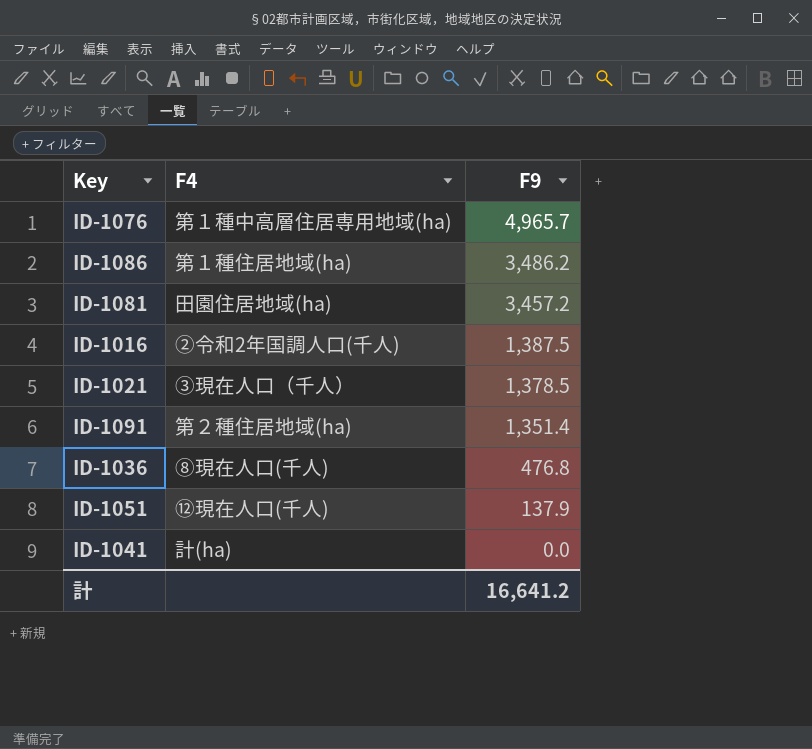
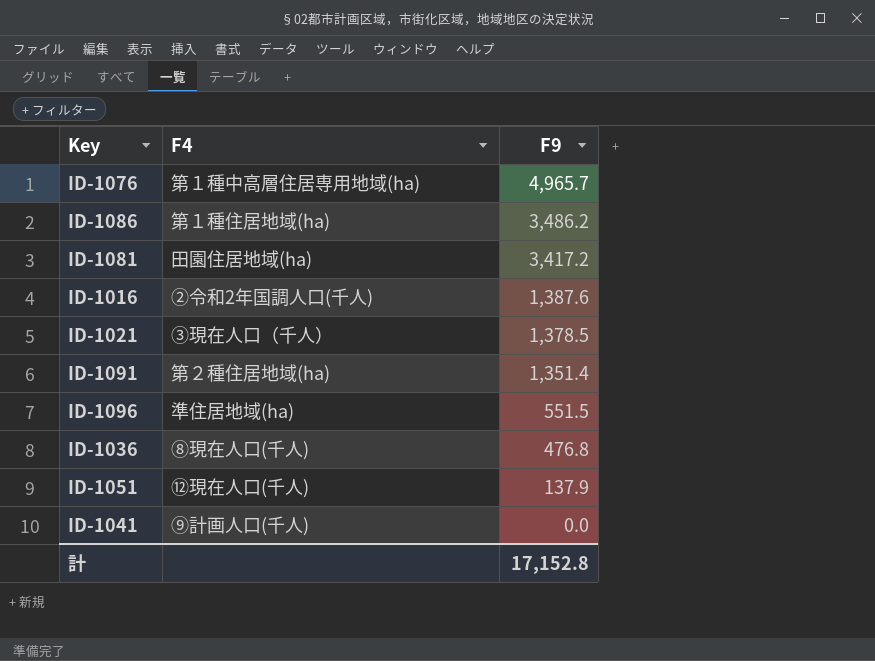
ID-1081 | F9: 3,457.2 -> 3,417.2
ID-1016 | F9: 1,387.5 -> 1,387.6
row ID-1096: none -> 準住居地域(ha) | 551.5
ID-1041 | F4: 計(ha) -> ⑨計画人口(千人)
計 | F9: 16,641.2 -> 17,152.8

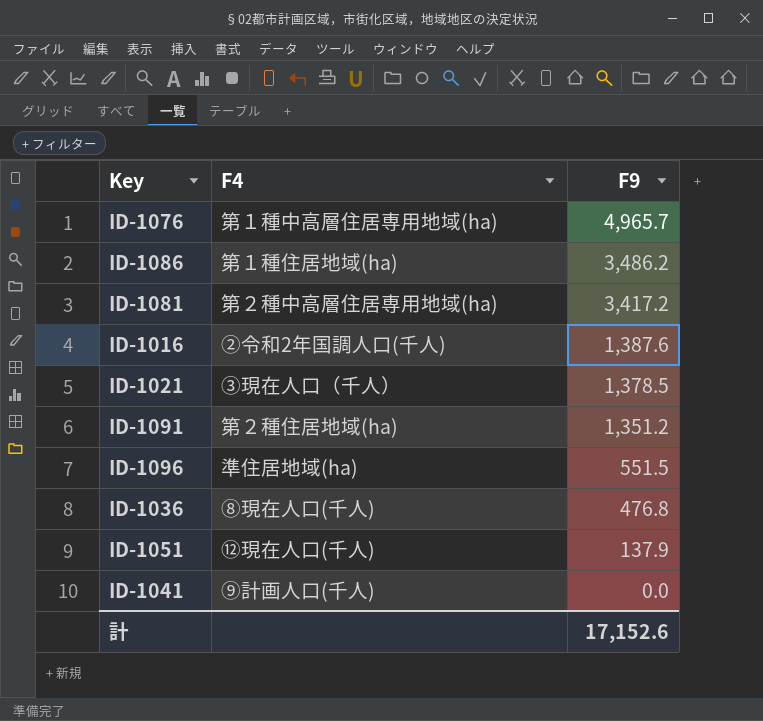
ID-1081 | F4: 田園住居地域(ha) -> 第２種中高層住居専用地域(ha)
ID-1091 | F9: 1,351.4 -> 1,351.2
計 | F9: 17,152.8 -> 17,152.6

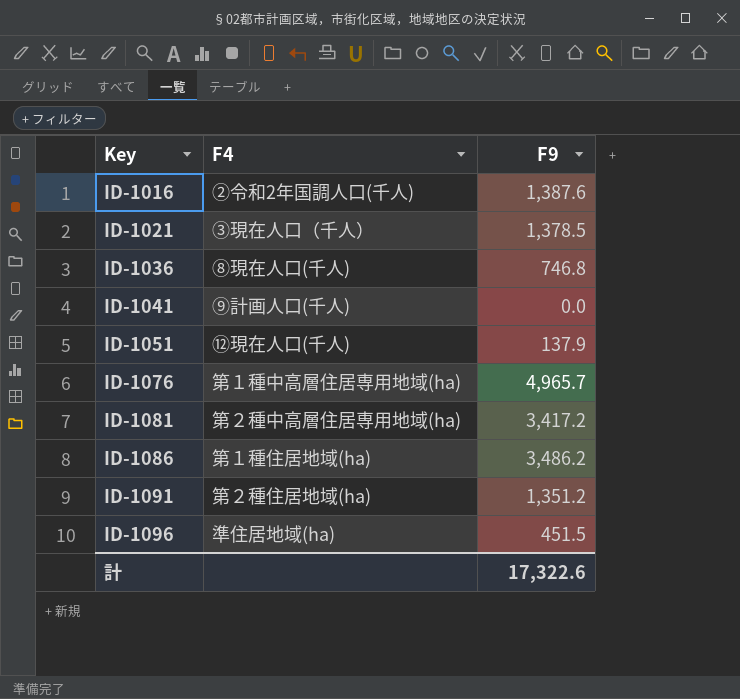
row order: F9 descending -> Key ascending
ID-1036 | F9: 476.8 -> 746.8
ID-1096 | F9: 551.5 -> 451.5
計 | F9: 17,152.6 -> 17,322.6

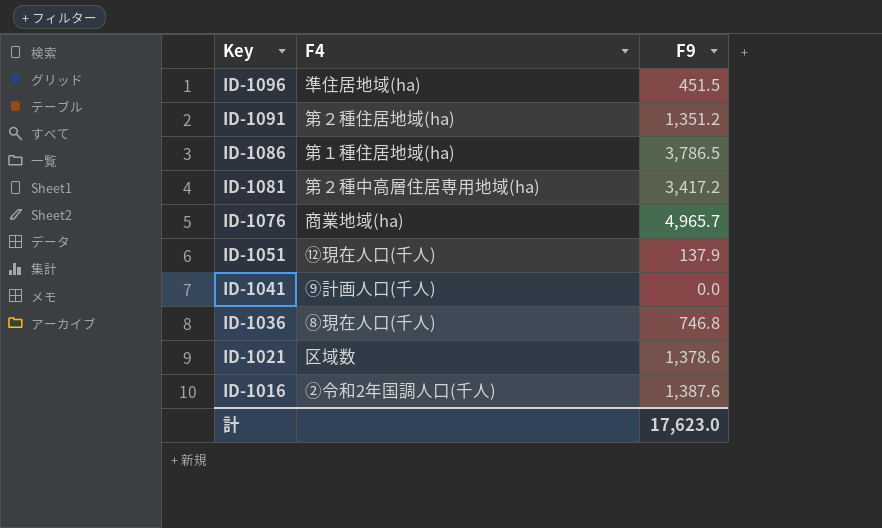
row order: Key ascending -> Key descending
ID-1086 | F9: 3,486.2 -> 3,786.5
ID-1076 | F4: 第１種中高層住居専用地域(ha) -> 商業地域(ha)
ID-1021 | F4: ③現在人口（千人） -> 区域数
ID-1021 | F9: 1,378.5 -> 1,378.6
計 | F9: 17,322.6 -> 17,623.0

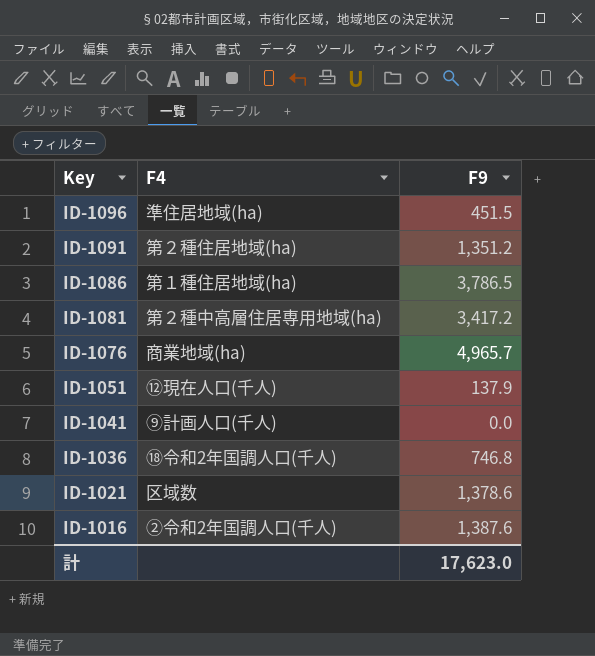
ID-1036 | F4: ⑧現在人口(千人) -> ⑱令和2年国調人口(千人)

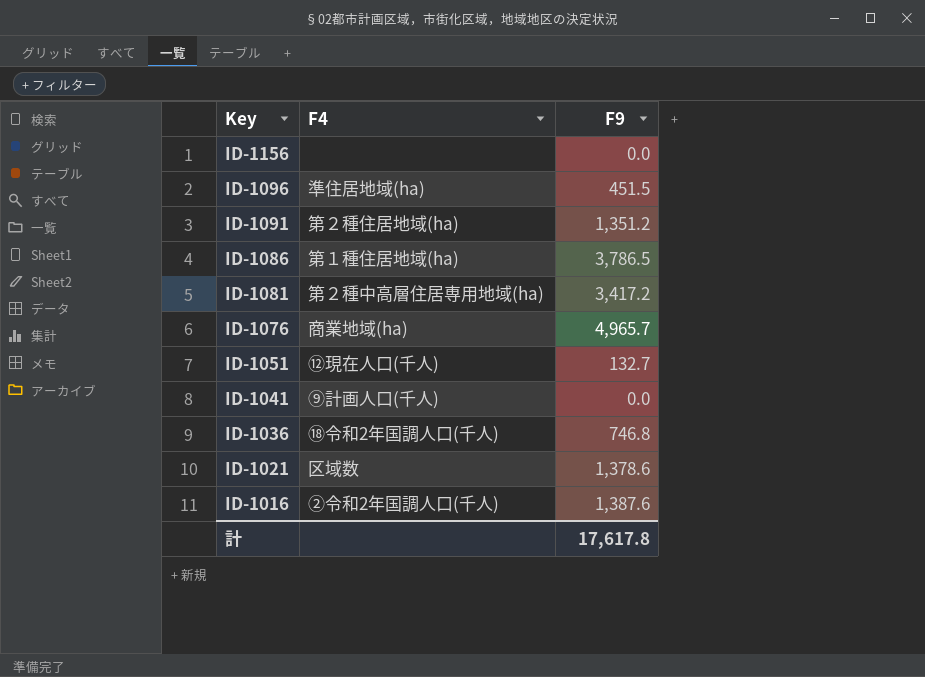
row ID-1156: none -> none | 0.0
ID-1051 | F9: 137.9 -> 132.7
計 | F9: 17,623.0 -> 17,617.8

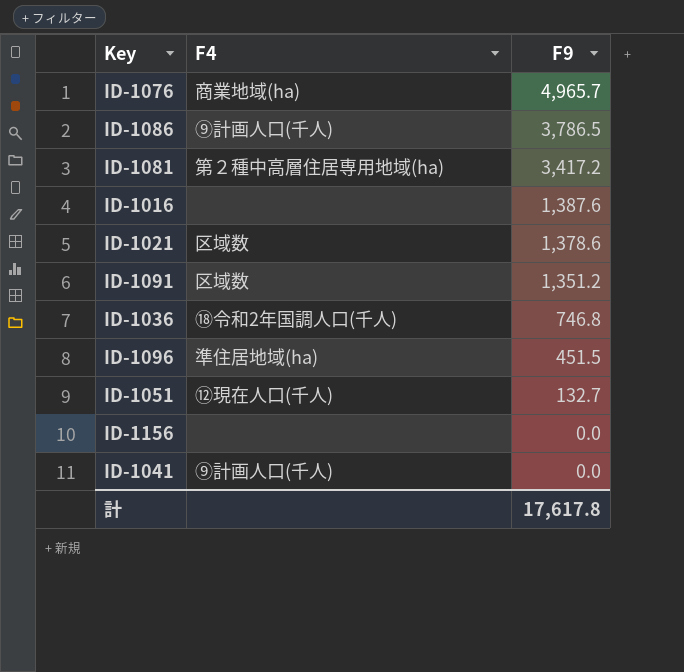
row order: Key descending -> F9 descending
ID-1086 | F4: 第１種住居地域(ha) -> ⑨計画人口(千人)
ID-1016 | F4: ②令和2年国調人口(千人) -> none
ID-1091 | F4: 第２種住居地域(ha) -> 区域数

